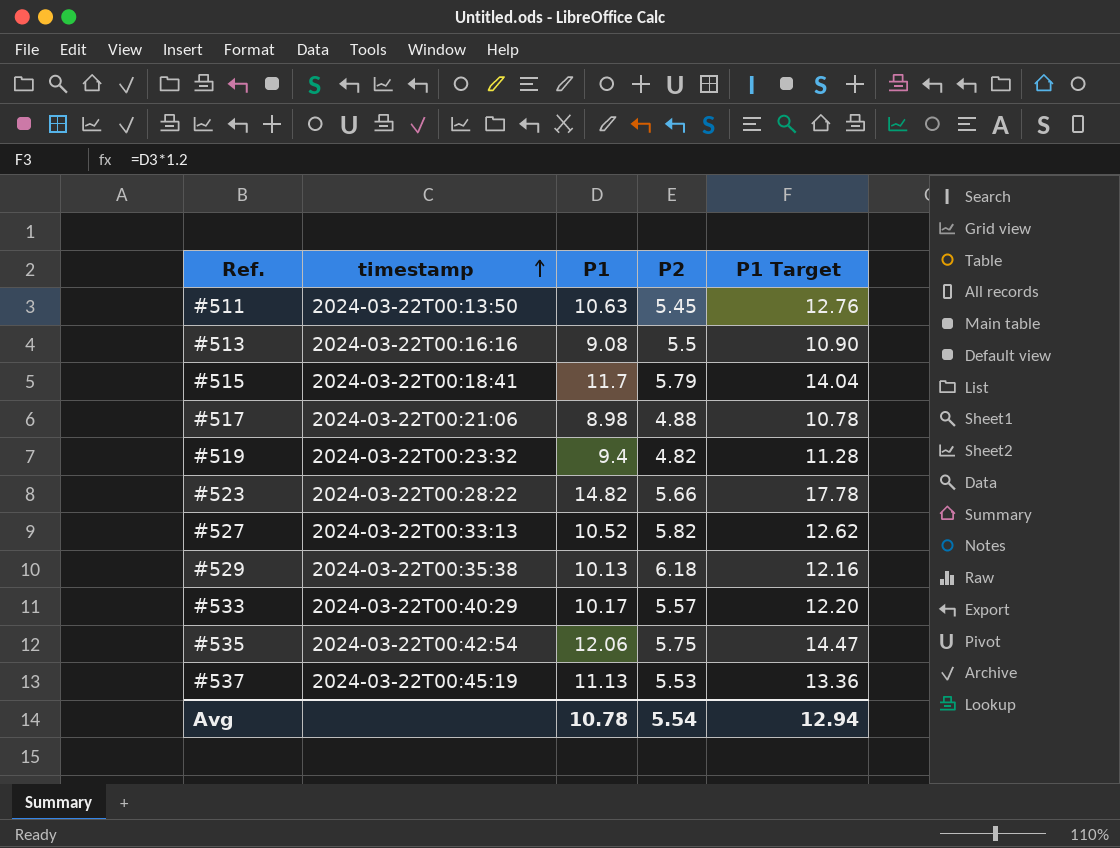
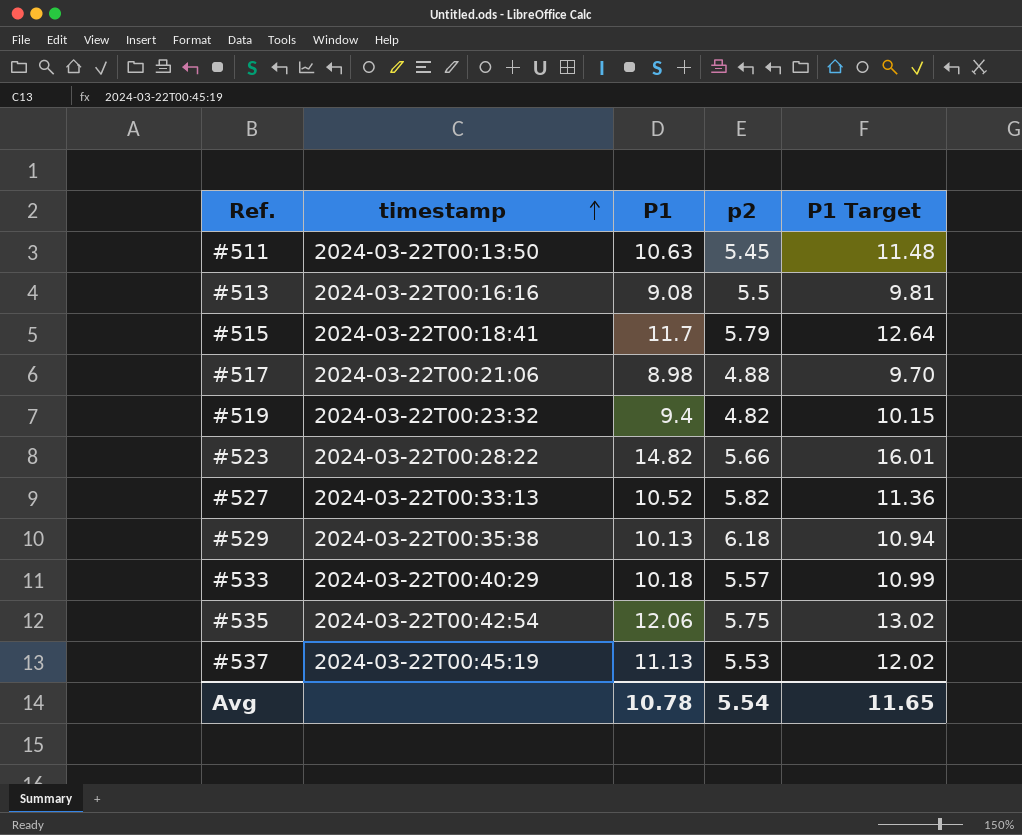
column name: P2 -> p2
column P1 Target | formula: [P1] * 1.2 -> [P1] * 1.08
#533 | P1: 10.17 -> 10.18
Avg | P1 Target: 12.94 -> 11.65

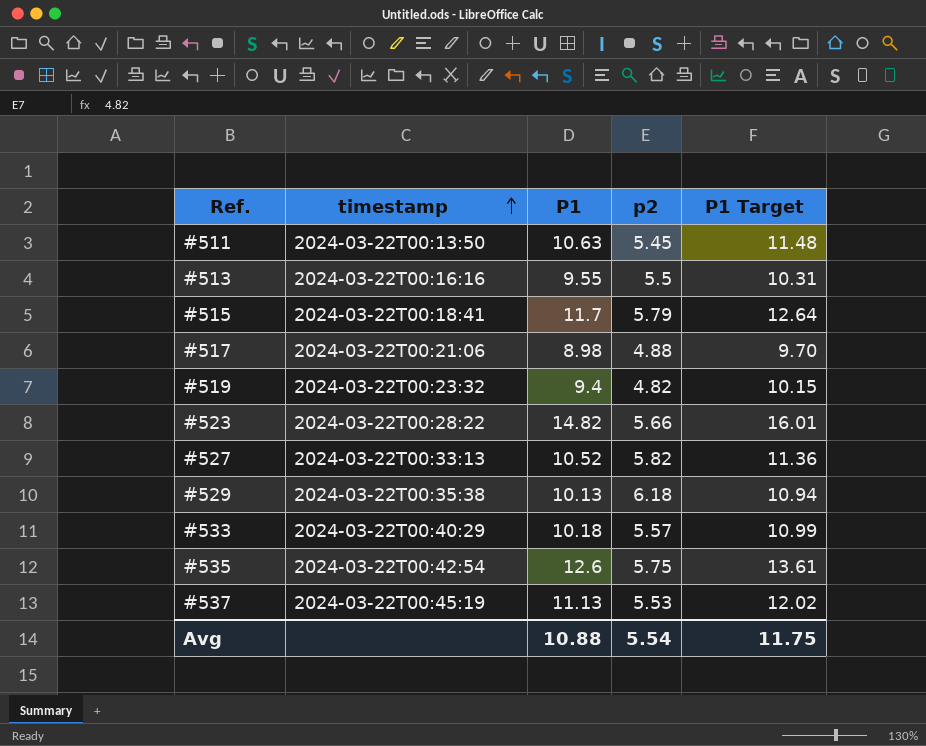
#513 | P1: 9.08 -> 9.55
#513 | P1 Target: 9.81 -> 10.31
#535 | P1: 12.06 -> 12.6
#535 | P1 Target: 13.02 -> 13.61
Avg | P1: 10.78 -> 10.88
Avg | P1 Target: 11.65 -> 11.75

